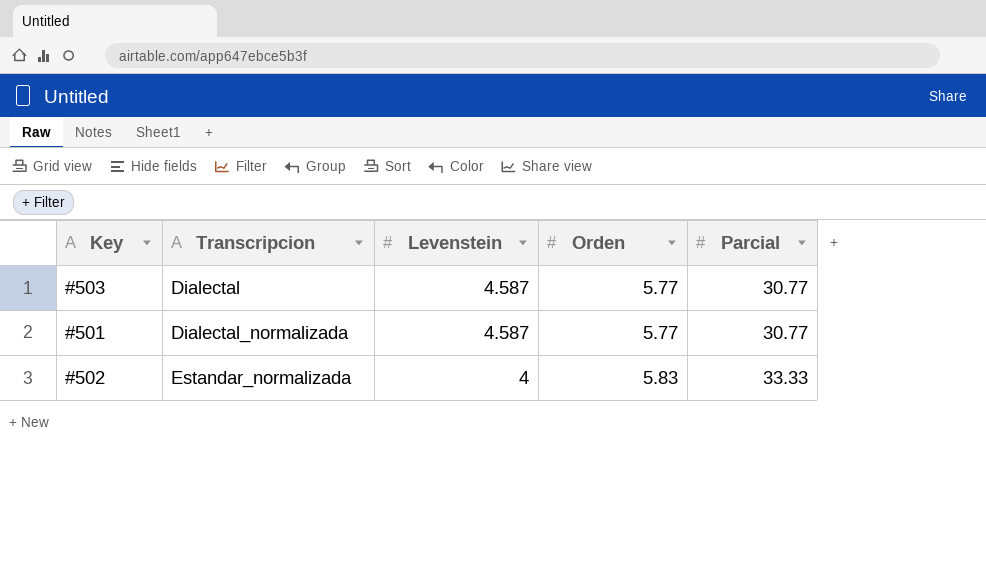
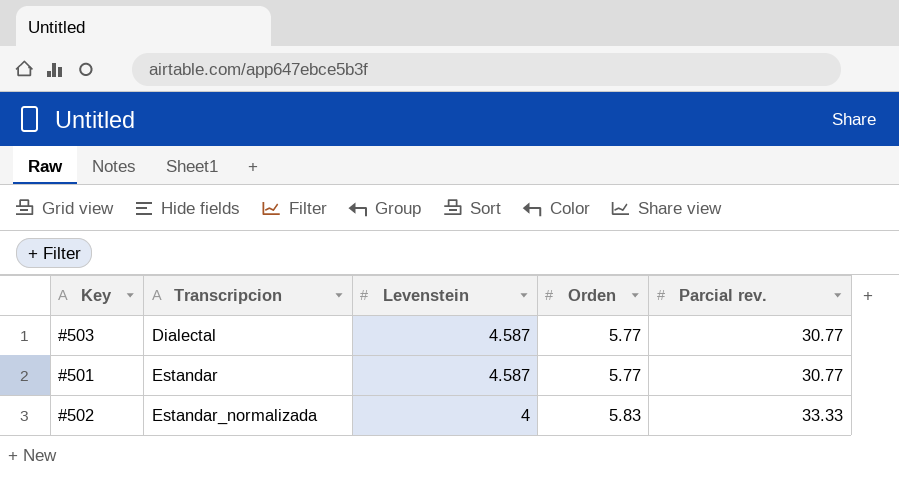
column name: Parcial -> Parcial rev.
#501 | Transcripcion: Dialectal_normalizada -> Estandar

